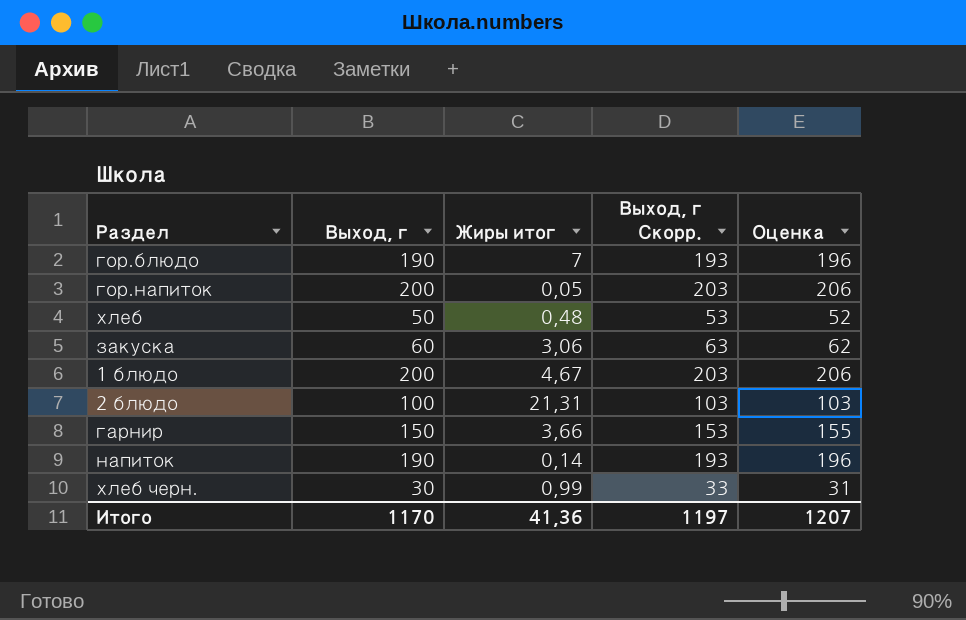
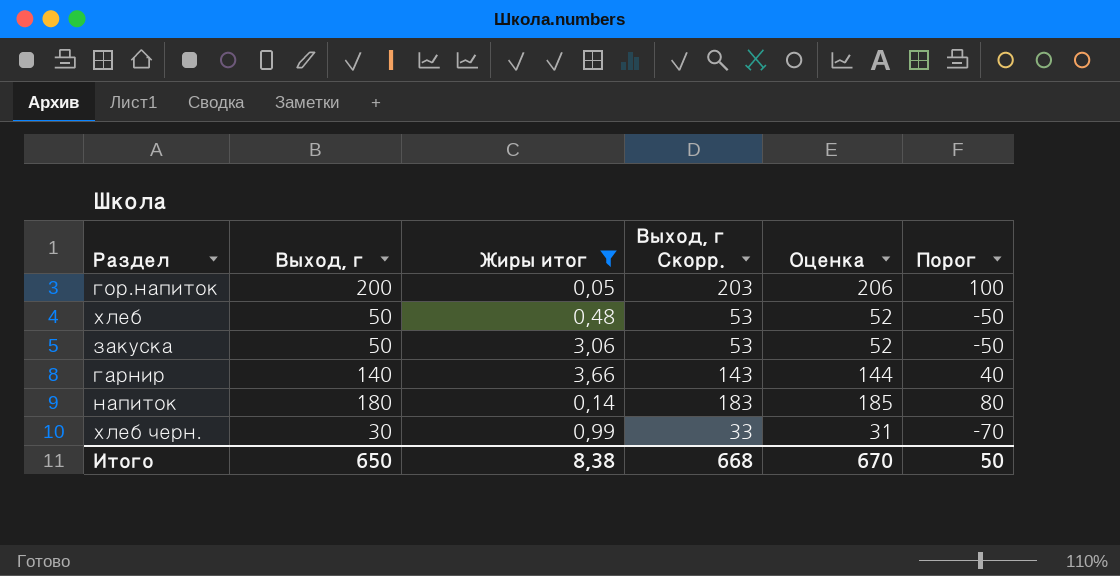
filter: none -> Жиры итог <= 3,66
column Порог | formula: none -> [Выход, г] - 100
закуска | Выход, г: 60 -> 50
закуска | Выход, г Скорр.: 63 -> 53
закуска | Оценка: 62 -> 52
гарнир | Выход, г: 150 -> 140
гарнир | Выход, г Скорр.: 153 -> 143
гарнир | Оценка: 155 -> 144
напиток | Выход, г: 190 -> 180
напиток | Выход, г Скорр.: 193 -> 183
напиток | Оценка: 196 -> 185
Итого | Выход, г: 1170 -> 650
Итого | Жиры итог: 41,36 -> 8,38
Итого | Выход, г Скорр.: 1197 -> 668
Итого | Оценка: 1207 -> 670

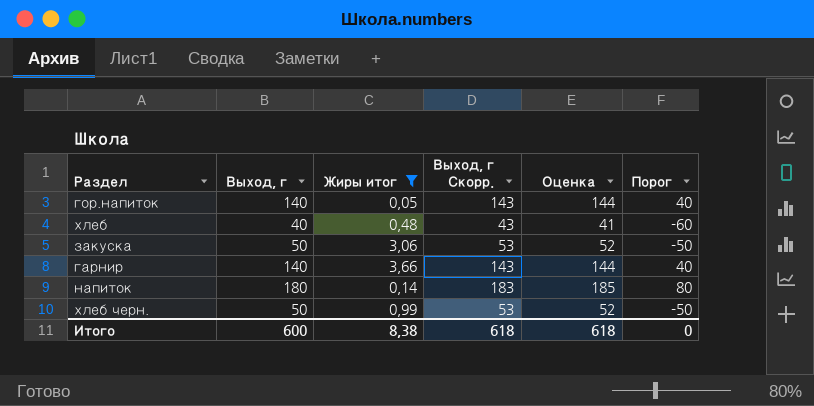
гор.напиток | Выход, г: 200 -> 140
гор.напиток | Выход, г Скорр.: 203 -> 143
гор.напиток | Оценка: 206 -> 144
гор.напиток | Порог: 100 -> 40
хлеб | Выход, г: 50 -> 40
хлеб | Выход, г Скорр.: 53 -> 43
хлеб | Оценка: 52 -> 41
хлеб | Порог: -50 -> -60
хлеб черн. | Выход, г: 30 -> 50
хлеб черн. | Выход, г Скорр.: 33 -> 53
хлеб черн. | Оценка: 31 -> 52
хлеб черн. | Порог: -70 -> -50
Итого | Выход, г: 650 -> 600
Итого | Выход, г Скорр.: 668 -> 618
Итого | Оценка: 670 -> 618
Итого | Порог: 50 -> 0

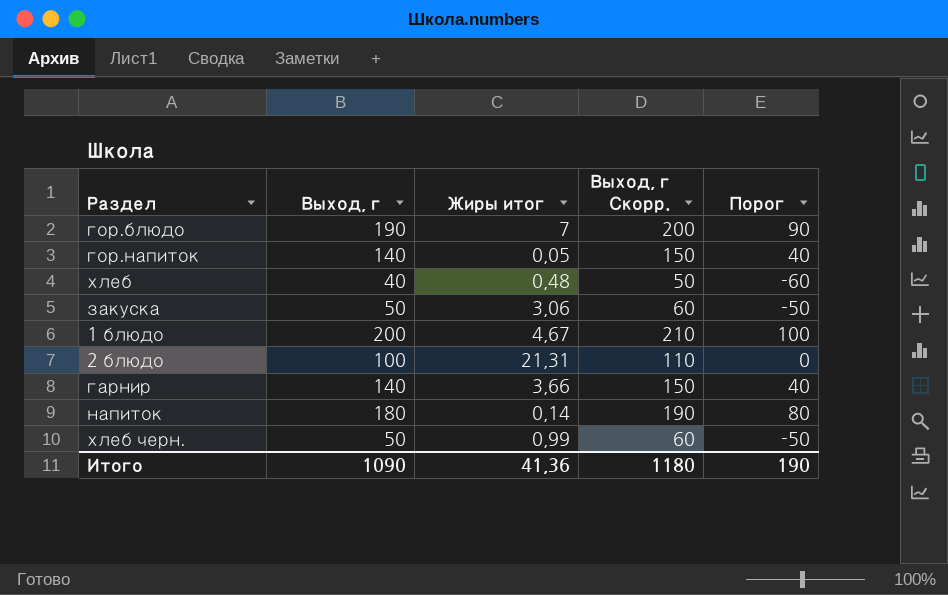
filter: Жиры итог <= 3,66 -> none
column Оценка | formula: [Выход, г] * 1,03 -> none
column Выход, г Скорр. | formula: [Выход, г] + 3 -> [Выход, г] + 10
Итого | Выход, г: 600 -> 1090
Итого | Жиры итог: 8,38 -> 41,36
Итого | Выход, г Скорр.: 618 -> 1180
Итого | Порог: 0 -> 190

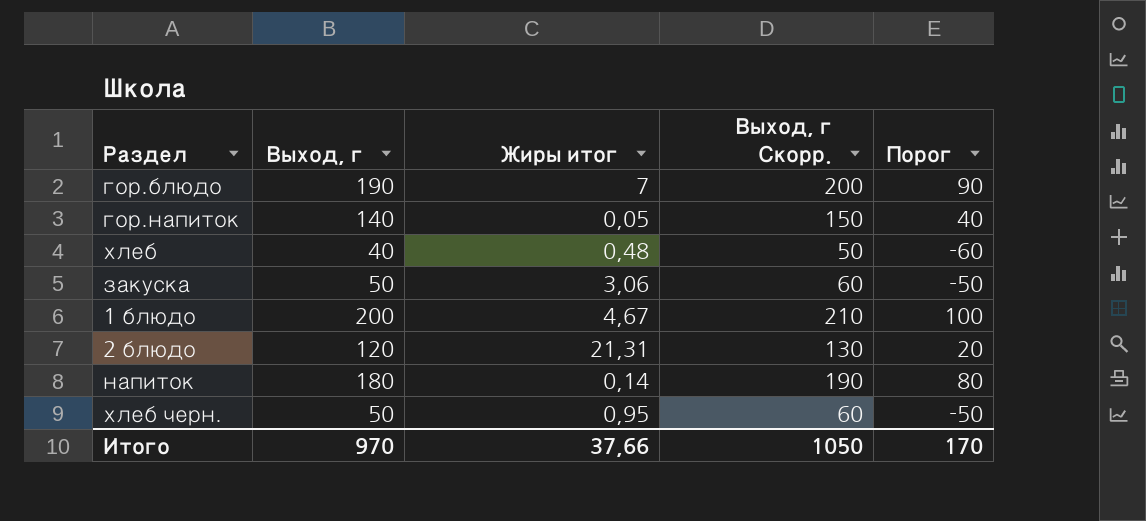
row гарнир: 140 | 3,66 | 150 | 40 -> none
2 блюдо | Выход, г: 100 -> 120
2 блюдо | Выход, г Скорр.: 110 -> 130
2 блюдо | Порог: 0 -> 20
хлеб черн. | Жиры итог: 0,99 -> 0,95
Итого | Выход, г: 1090 -> 970
Итого | Жиры итог: 41,36 -> 37,66
Итого | Выход, г Скорр.: 1180 -> 1050
Итого | Порог: 190 -> 170

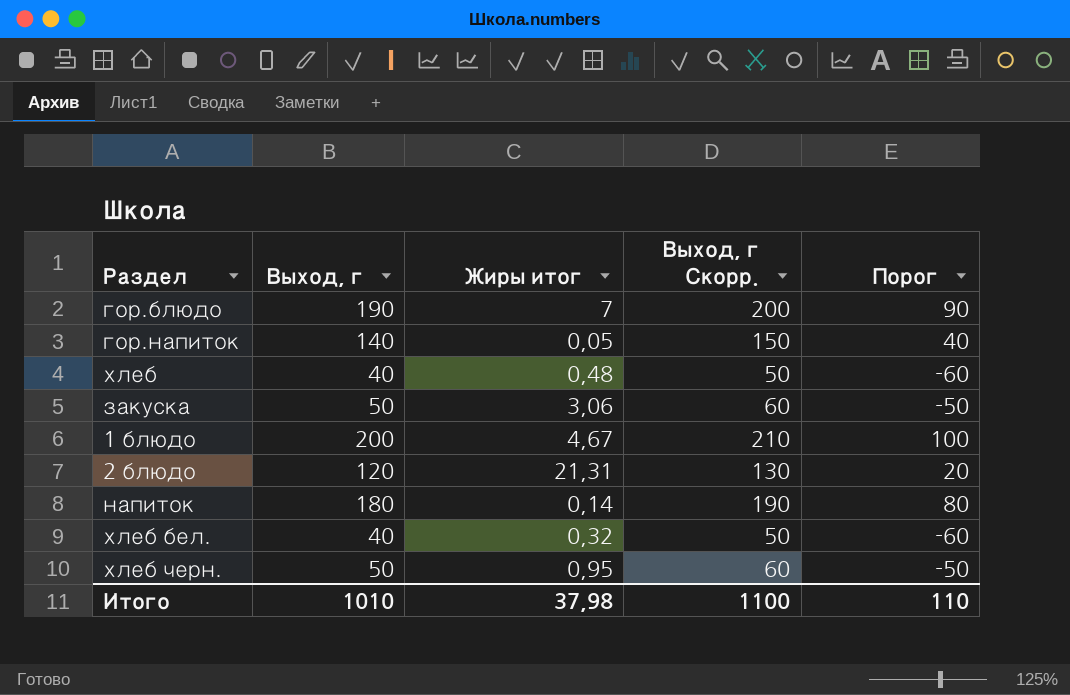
row хлеб бел.: none -> 40 | 0,32 | 50 | -60
Итого | Выход, г: 970 -> 1010
Итого | Жиры итог: 37,66 -> 37,98
Итого | Выход, г Скорр.: 1050 -> 1100
Итого | Порог: 170 -> 110

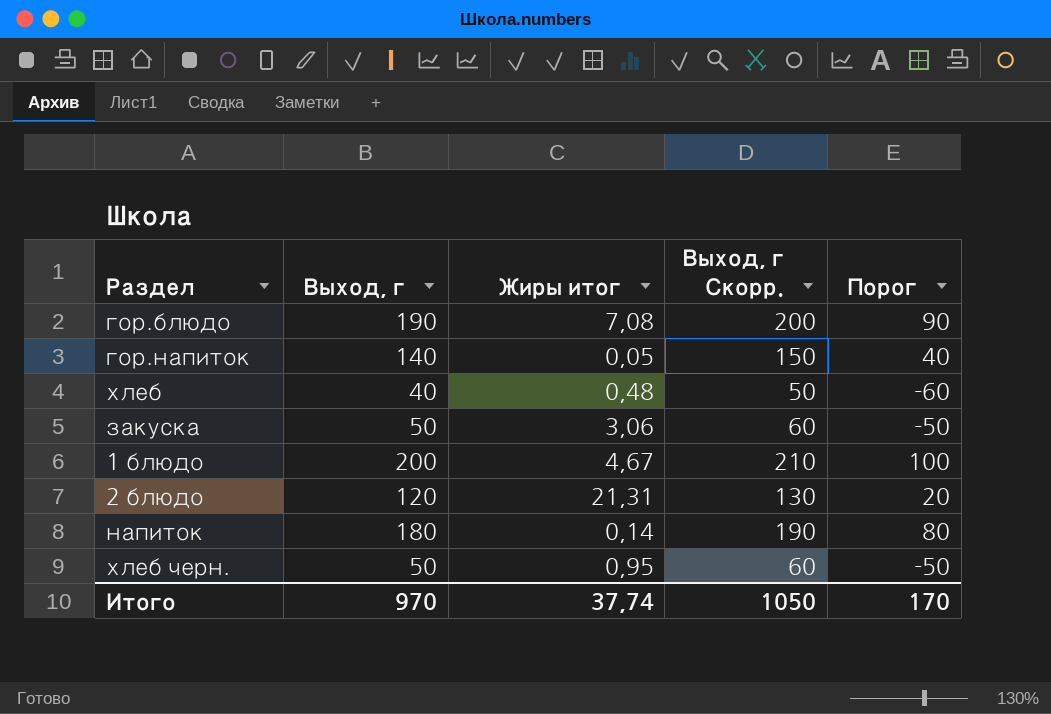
row хлеб бел.: 40 | 0,32 | 50 | -60 -> none
гор.блюдо | Жиры итог: 7 -> 7,08
Итого | Выход, г: 1010 -> 970
Итого | Жиры итог: 37,98 -> 37,74
Итого | Выход, г Скорр.: 1100 -> 1050
Итого | Порог: 110 -> 170

